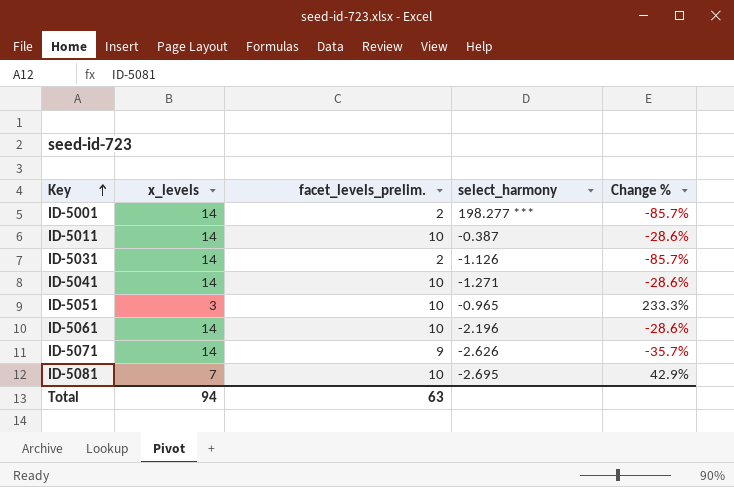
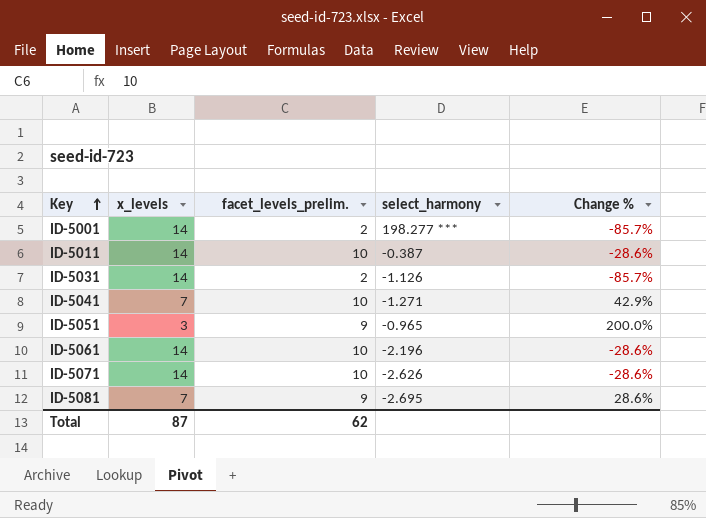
ID-5041 | x_levels: 14 -> 7
ID-5041 | Change %: -28.6% -> 42.9%
ID-5051 | facet_levels_prelim.: 10 -> 9
ID-5051 | Change %: 233.3% -> 200.0%
ID-5071 | facet_levels_prelim.: 9 -> 10
ID-5071 | Change %: -35.7% -> -28.6%
ID-5081 | facet_levels_prelim.: 10 -> 9
ID-5081 | Change %: 42.9% -> 28.6%
Total | x_levels: 94 -> 87
Total | facet_levels_prelim.: 63 -> 62

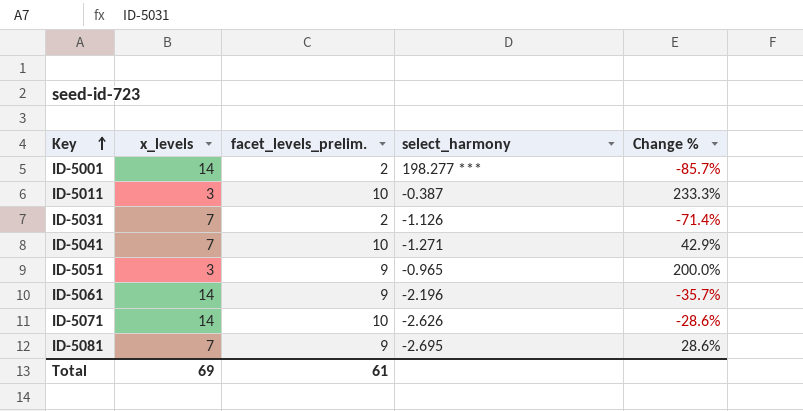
ID-5011 | x_levels: 14 -> 3
ID-5011 | Change %: -28.6% -> 233.3%
ID-5031 | x_levels: 14 -> 7
ID-5031 | Change %: -85.7% -> -71.4%
ID-5061 | facet_levels_prelim.: 10 -> 9
ID-5061 | Change %: -28.6% -> -35.7%
Total | x_levels: 87 -> 69
Total | facet_levels_prelim.: 62 -> 61

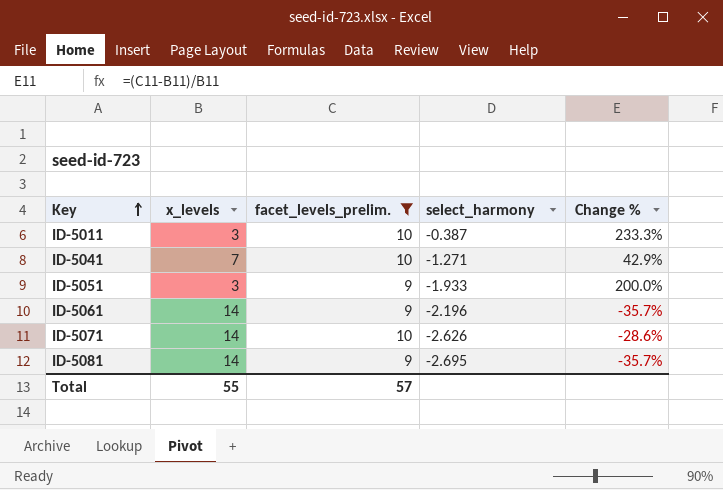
filter: none -> facet_levels_prelim. != 2
ID-5051 | select_harmony: -0.965 -> -1.933
ID-5081 | x_levels: 7 -> 14
ID-5081 | Change %: 28.6% -> -35.7%
Total | x_levels: 69 -> 55
Total | facet_levels_prelim.: 61 -> 57

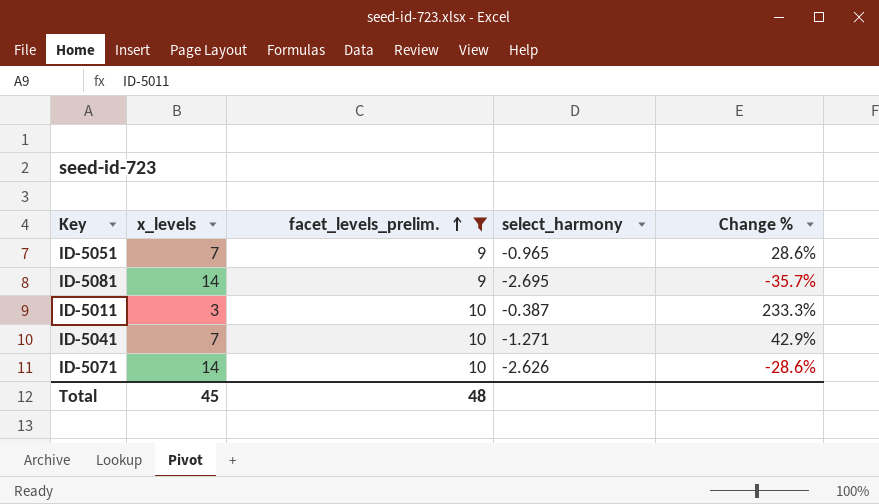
row order: Key ascending -> facet_levels_prelim. ascending
row ID-5061: 14 | 9 | -2.196 | -35.7% -> none
ID-5051 | x_levels: 3 -> 7
ID-5051 | select_harmony: -1.933 -> -0.965
ID-5051 | Change %: 200.0% -> 28.6%
Total | x_levels: 55 -> 45
Total | facet_levels_prelim.: 57 -> 48

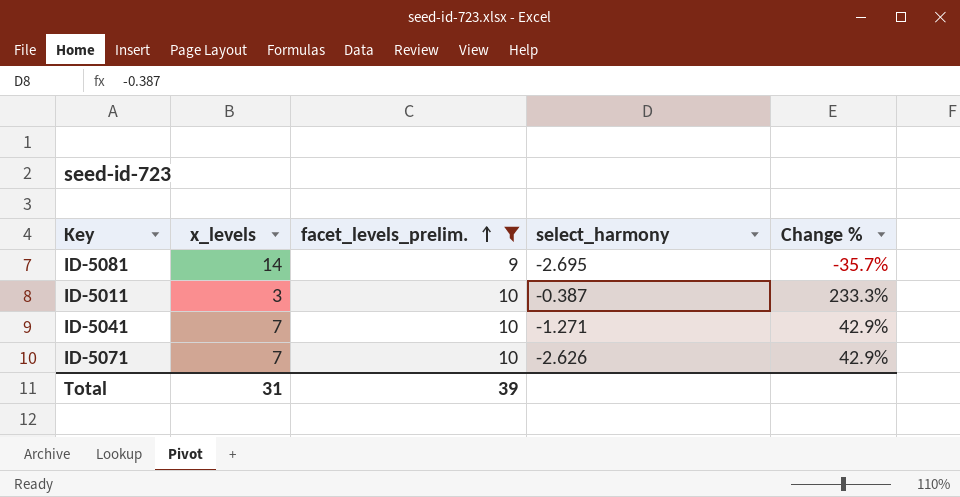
row ID-5051: 7 | 9 | -0.965 | 28.6% -> none
ID-5071 | x_levels: 14 -> 7
ID-5071 | Change %: -28.6% -> 42.9%
Total | x_levels: 45 -> 31
Total | facet_levels_prelim.: 48 -> 39

